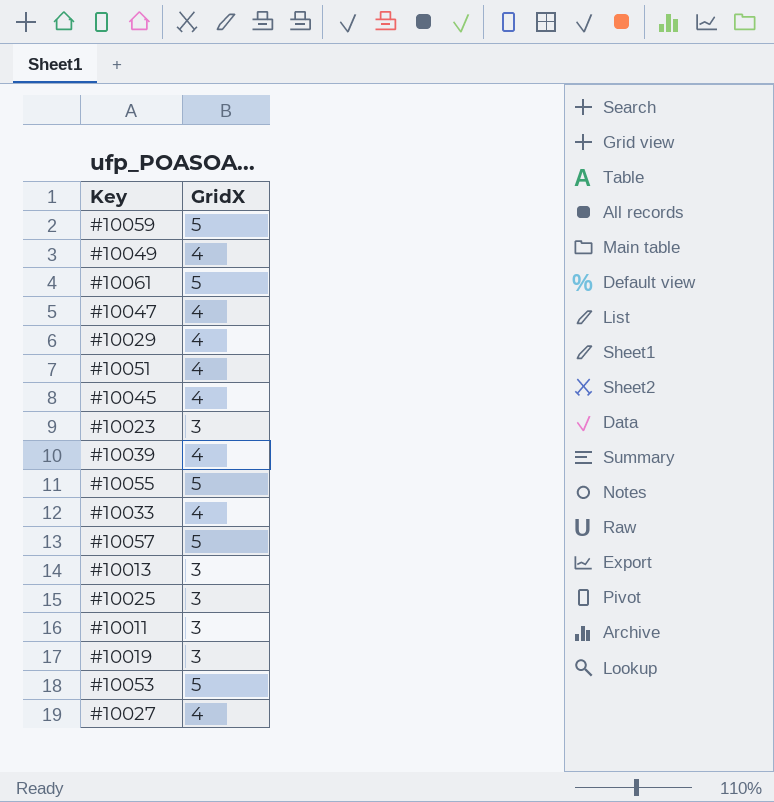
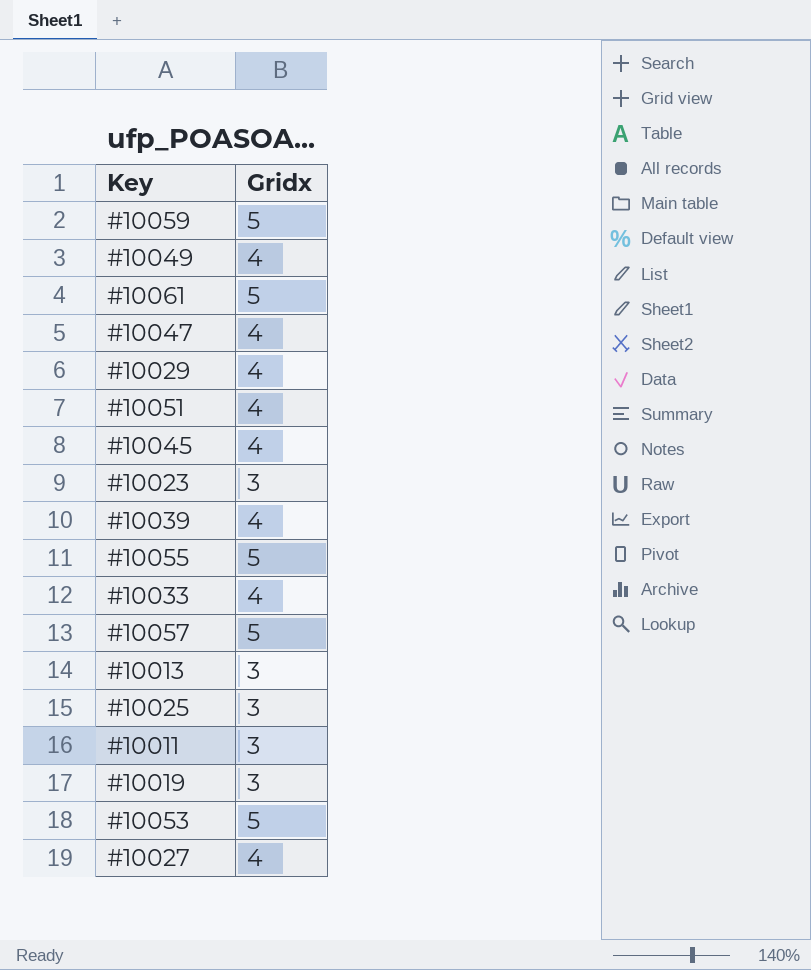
column name: GridX -> Gridx

